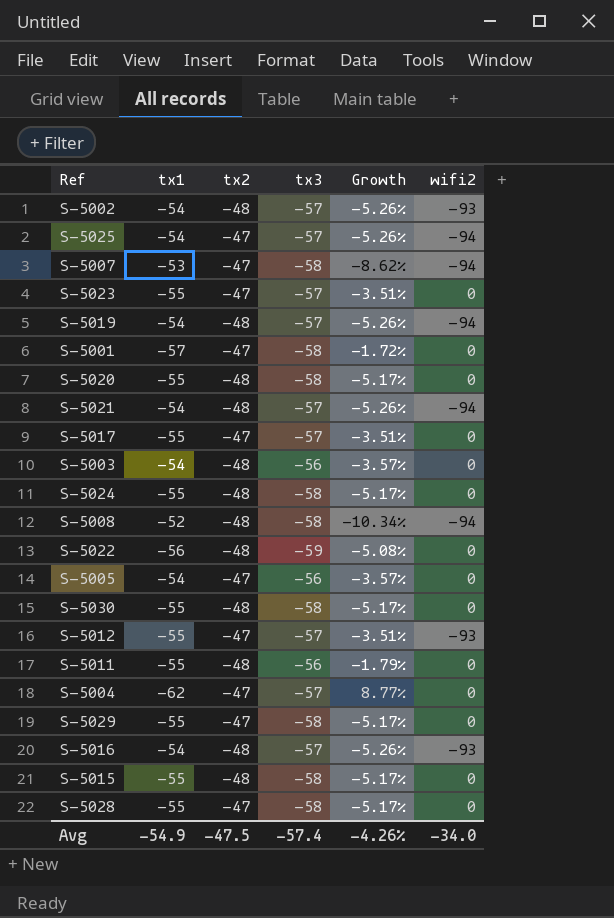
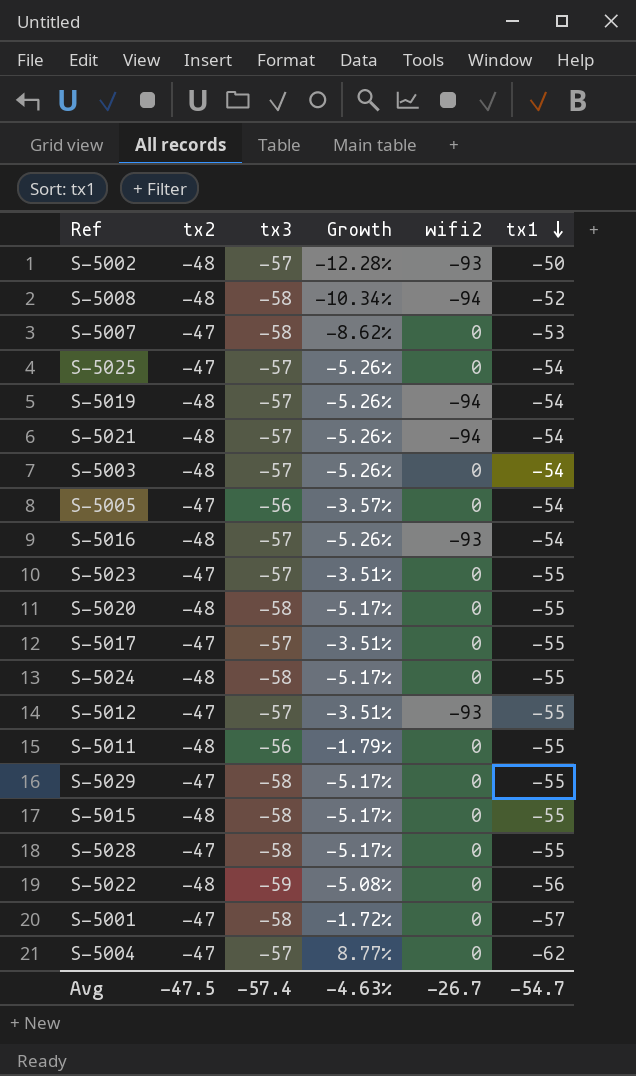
row order: none -> tx1 descending
column tx1 | position: 2 -> 6
row S-5030: -55 | -48 | -58 | -5.17% | 0 -> none
S-5002 | Growth: -5.26% -> -12.28%
S-5002 | tx1: -54 -> -50
S-5007 | wifi2: -94 -> 0
S-5025 | wifi2: -94 -> 0
S-5003 | tx3: -56 -> -57
S-5003 | Growth: -3.57% -> -5.26%
Avg | Growth: -4.26% -> -4.63%
Avg | wifi2: -34.0 -> -26.7
Avg | tx1: -54.9 -> -54.7

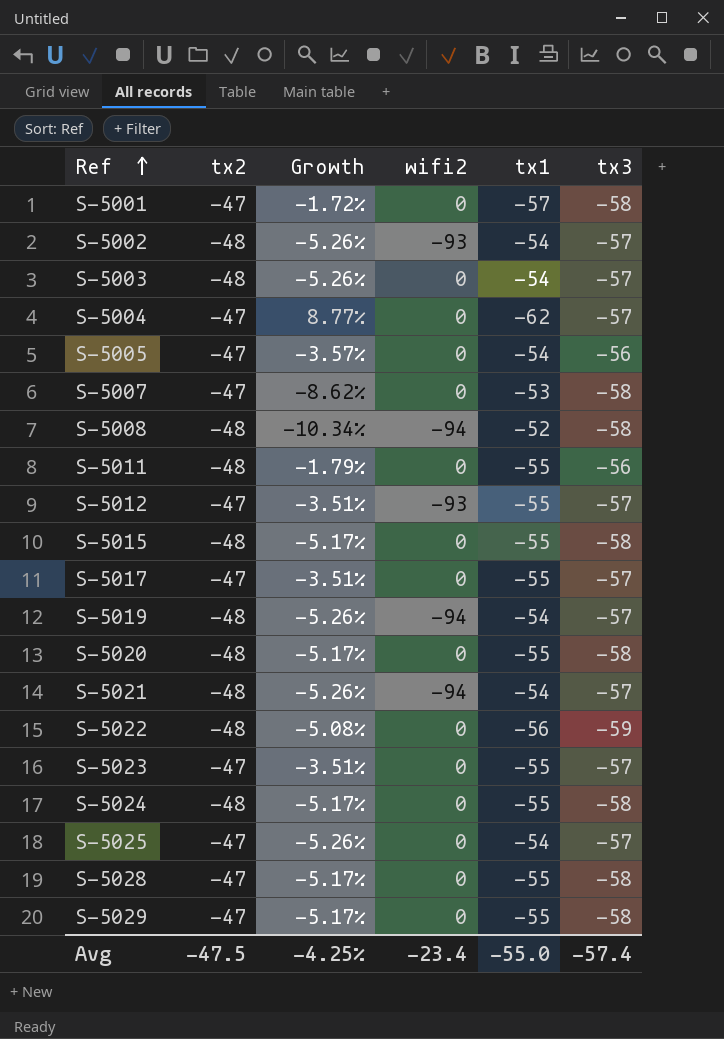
row order: tx1 descending -> Ref ascending
column tx3 | position: 3 -> 6
row S-5016: -48 | -57 | -5.26% | -93 | -54 -> none
S-5002 | Growth: -12.28% -> -5.26%
S-5002 | tx1: -50 -> -54
Avg | Growth: -4.63% -> -4.25%
Avg | wifi2: -26.7 -> -23.4
Avg | tx1: -54.7 -> -55.0

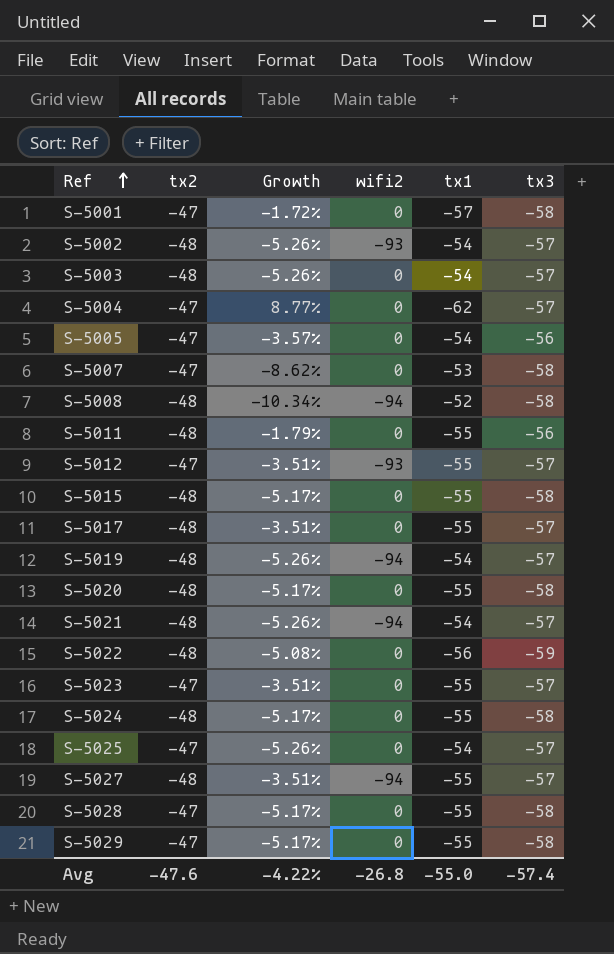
S-5017 | tx2: -47 -> -48
row S-5027: none -> -48 | -3.51% | -94 | -55 | -57
Avg | tx2: -47.5 -> -47.6
Avg | Growth: -4.25% -> -4.22%
Avg | wifi2: -23.4 -> -26.8

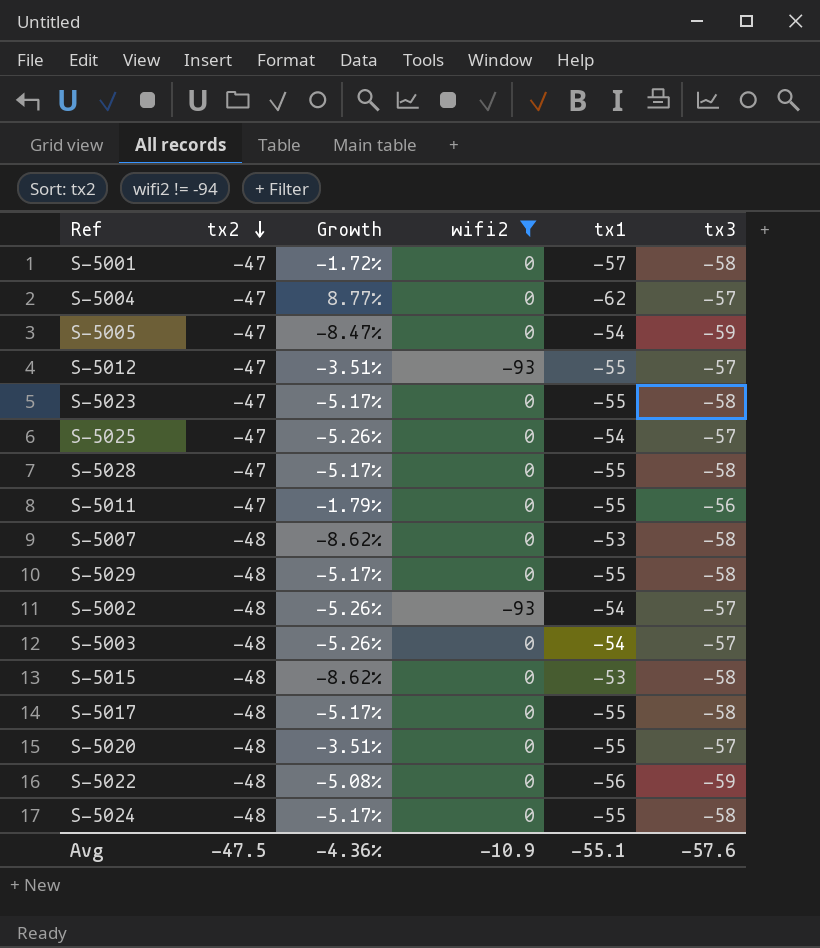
filter: none -> wifi2 != -94
row order: Ref ascending -> tx2 descending
S-5005 | Growth: -3.57% -> -8.47%
S-5005 | tx3: -56 -> -59
S-5023 | Growth: -3.51% -> -5.17%
S-5023 | tx3: -57 -> -58
S-5011 | tx2: -48 -> -47
S-5007 | tx2: -47 -> -48
S-5029 | tx2: -47 -> -48
S-5015 | Growth: -5.17% -> -8.62%
S-5015 | tx1: -55 -> -53
S-5017 | Growth: -3.51% -> -5.17%
S-5017 | tx3: -57 -> -58
S-5020 | Growth: -5.17% -> -3.51%
S-5020 | tx3: -58 -> -57
Avg | tx2: -47.6 -> -47.5
Avg | Growth: -4.22% -> -4.36%
Avg | wifi2: -26.8 -> -10.9
Avg | tx1: -55.0 -> -55.1
Avg | tx3: -57.4 -> -57.6

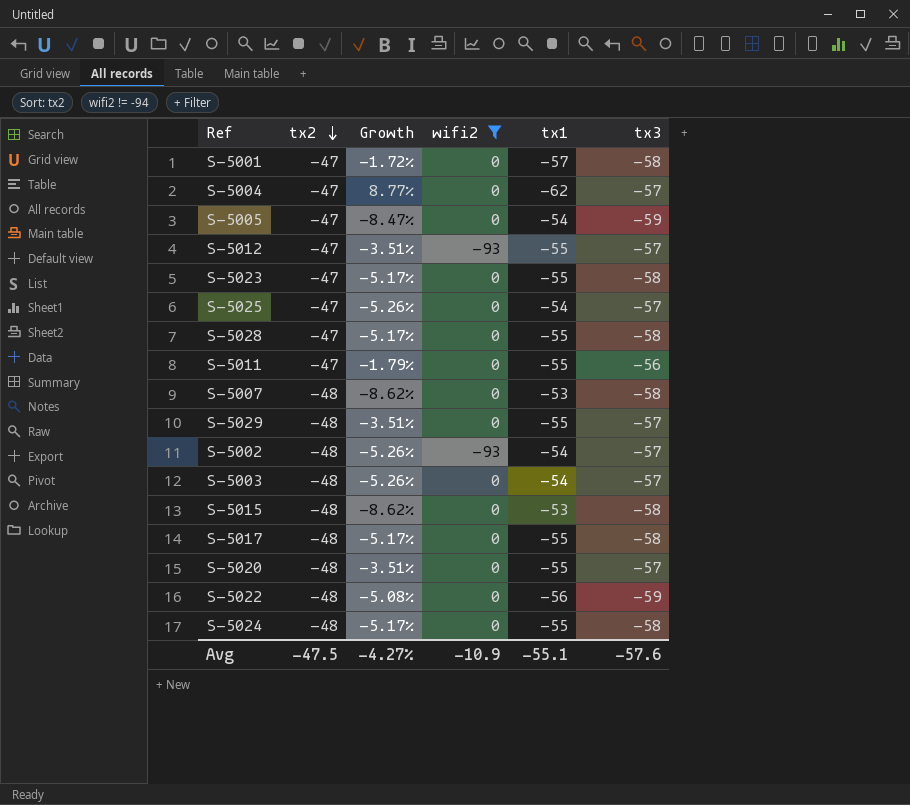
S-5029 | Growth: -5.17% -> -3.51%
S-5029 | tx3: -58 -> -57
Avg | Growth: -4.36% -> -4.27%

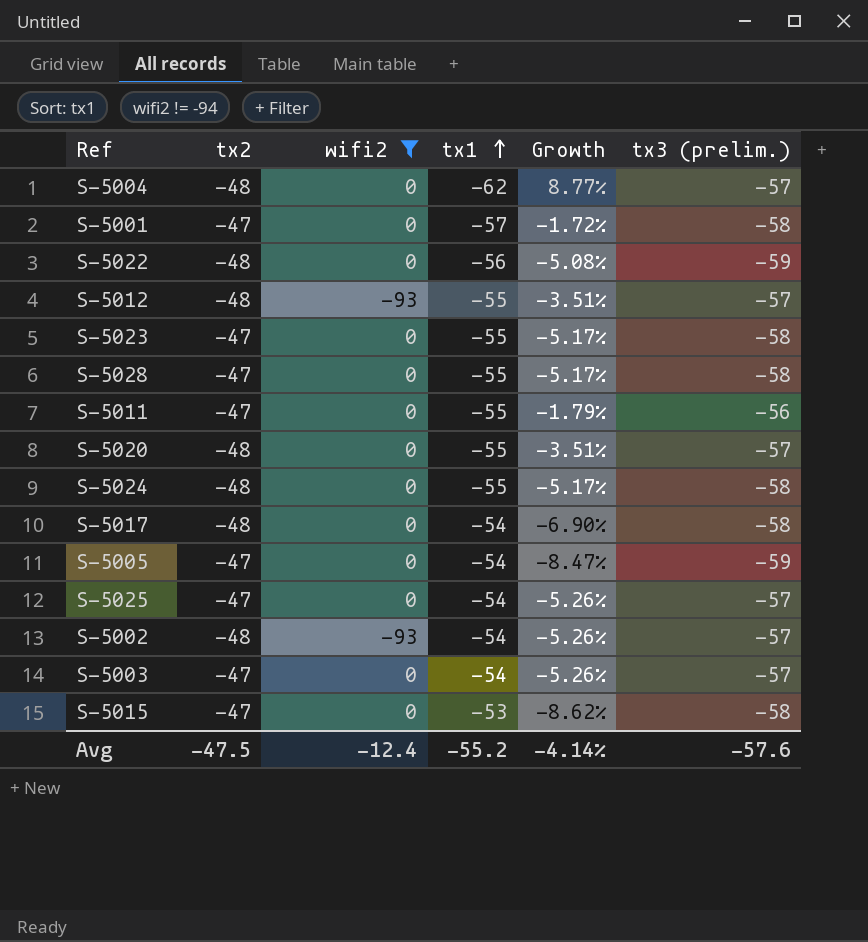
row order: tx2 descending -> tx1 ascending
column Growth | position: 3 -> 5
column name: tx3 -> tx3 (prelim.)
row S-5007: -48 | -8.62% | 0 | -53 | -58 -> none
row S-5029: -48 | -3.51% | 0 | -55 | -57 -> none
S-5004 | tx2: -47 -> -48
S-5012 | tx2: -47 -> -48
S-5017 | tx1: -55 -> -54
S-5017 | Growth: -5.17% -> -6.90%
S-5003 | tx2: -48 -> -47
S-5015 | tx2: -48 -> -47
Avg | wifi2: -10.9 -> -12.4
Avg | tx1: -55.1 -> -55.2
Avg | Growth: -4.27% -> -4.14%

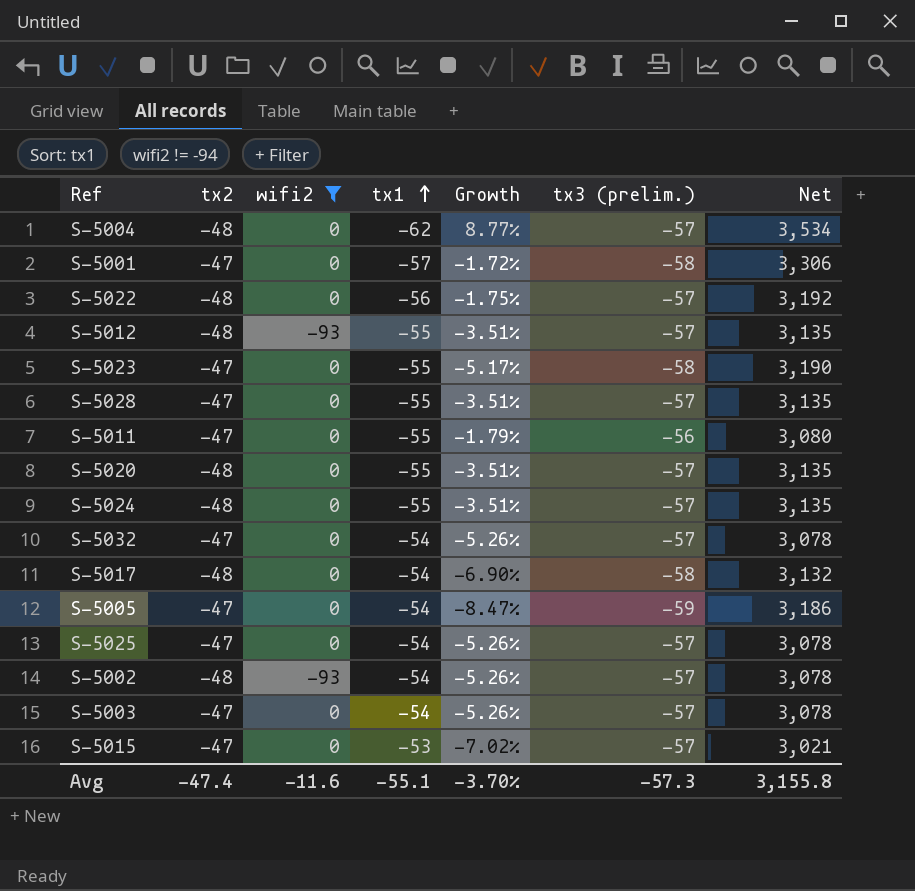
column Net | formula: none -> [tx1] * [tx3 (prelim.)]
S-5022 | Growth: -5.08% -> -1.75%
S-5022 | tx3 (prelim.): -59 -> -57
S-5028 | Growth: -5.17% -> -3.51%
S-5028 | tx3 (prelim.): -58 -> -57
S-5024 | Growth: -5.17% -> -3.51%
S-5024 | tx3 (prelim.): -58 -> -57
row S-5032: none -> -47 | 0 | -54 | -5.26% | -57 | 3,078
S-5015 | Growth: -8.62% -> -7.02%
S-5015 | tx3 (prelim.): -58 -> -57
Avg | tx2: -47.5 -> -47.4
Avg | wifi2: -12.4 -> -11.6
Avg | tx1: -55.2 -> -55.1
Avg | Growth: -4.14% -> -3.70%
Avg | tx3 (prelim.): -57.6 -> -57.3

